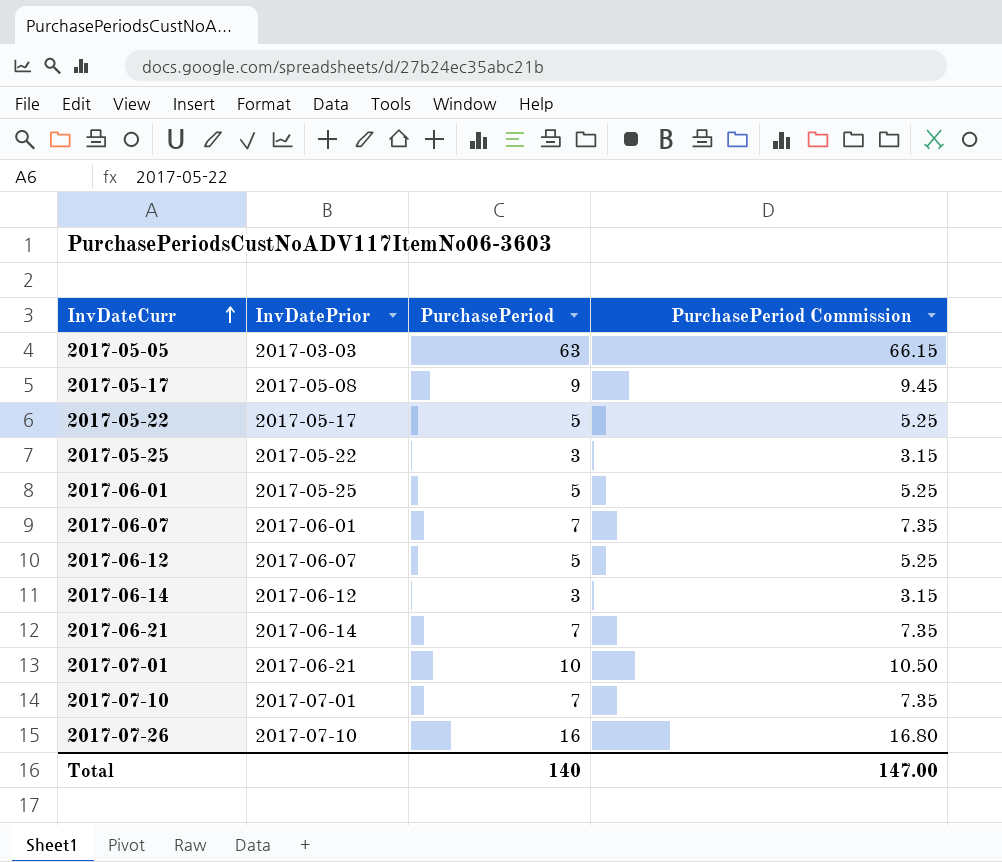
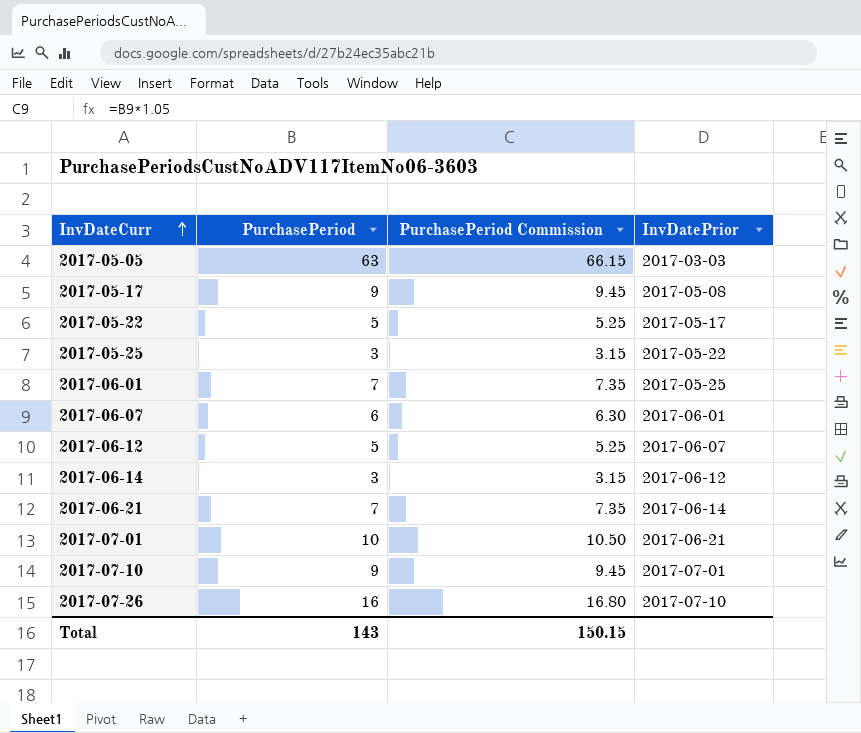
column InvDatePrior | position: 2 -> 4
2017-06-01 | PurchasePeriod: 5 -> 7
2017-06-01 | PurchasePeriod Commission: 5.25 -> 7.35
2017-06-07 | PurchasePeriod: 7 -> 6
2017-06-07 | PurchasePeriod Commission: 7.35 -> 6.30
2017-07-10 | PurchasePeriod: 7 -> 9
2017-07-10 | PurchasePeriod Commission: 7.35 -> 9.45
Total | PurchasePeriod: 140 -> 143
Total | PurchasePeriod Commission: 147.00 -> 150.15

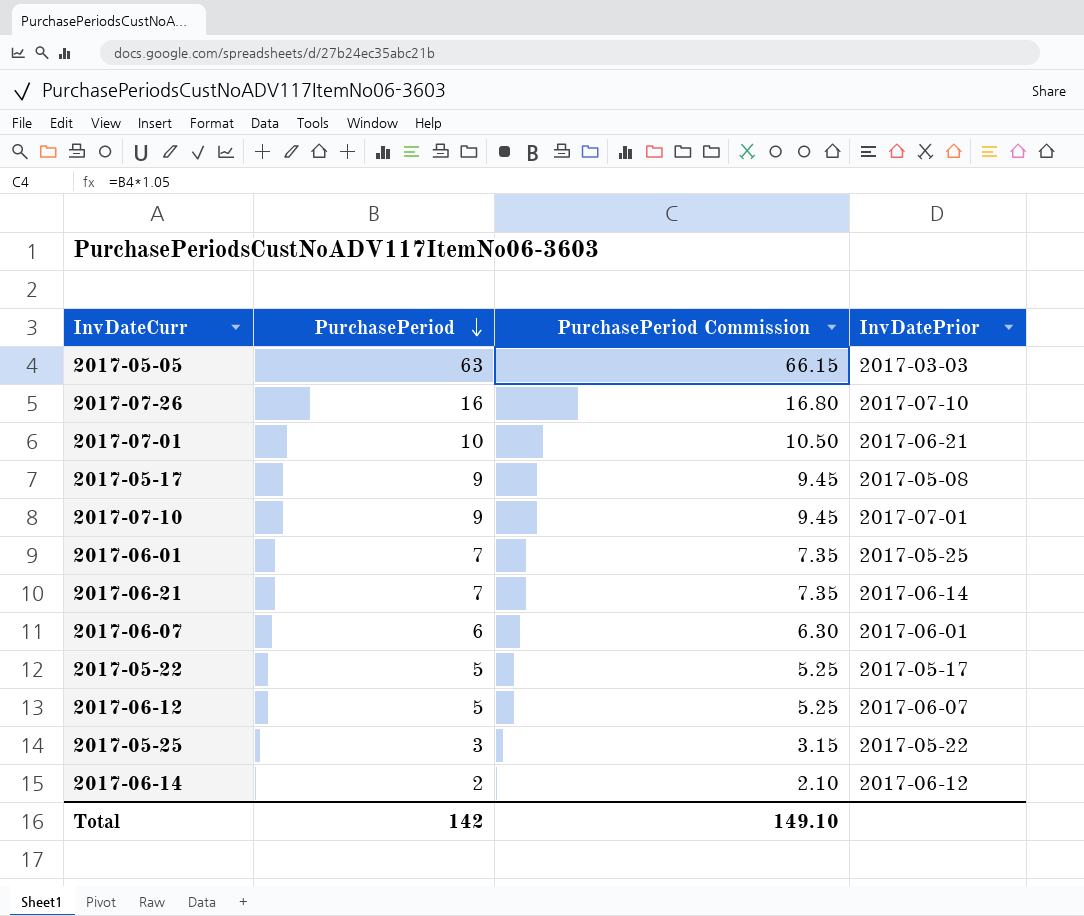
row order: InvDateCurr ascending -> PurchasePeriod descending
2017-06-14 | PurchasePeriod: 3 -> 2
2017-06-14 | PurchasePeriod Commission: 3.15 -> 2.10
Total | PurchasePeriod: 143 -> 142
Total | PurchasePeriod Commission: 150.15 -> 149.10

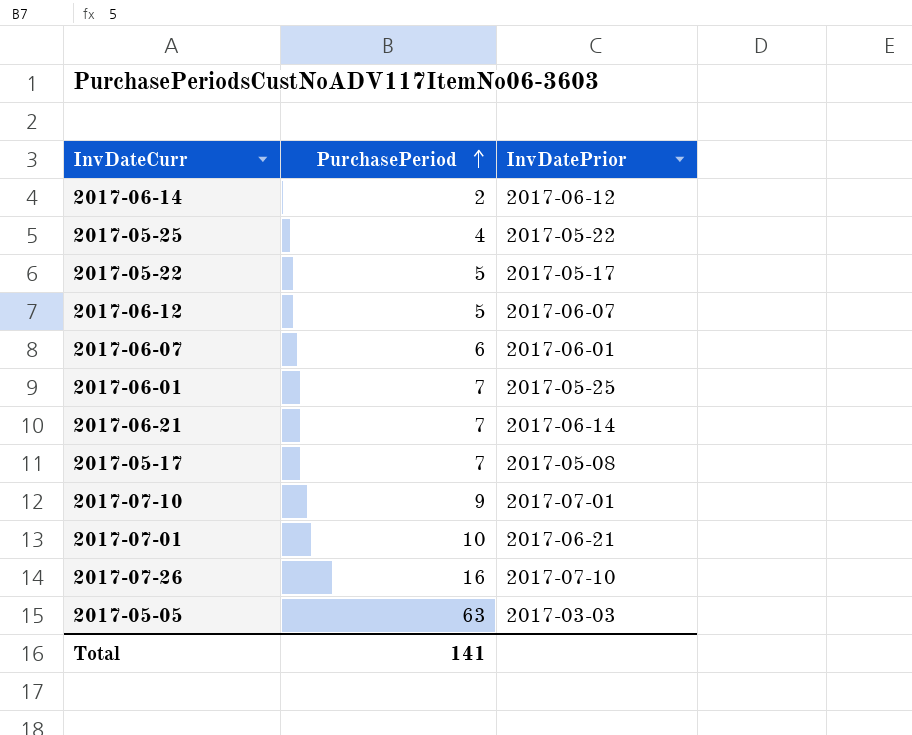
row order: PurchasePeriod descending -> PurchasePeriod ascending
column PurchasePeriod Commission | formula: [PurchasePeriod] * 1.05 -> none
2017-05-25 | PurchasePeriod: 3 -> 4
2017-05-17 | PurchasePeriod: 9 -> 7
Total | PurchasePeriod: 142 -> 141

